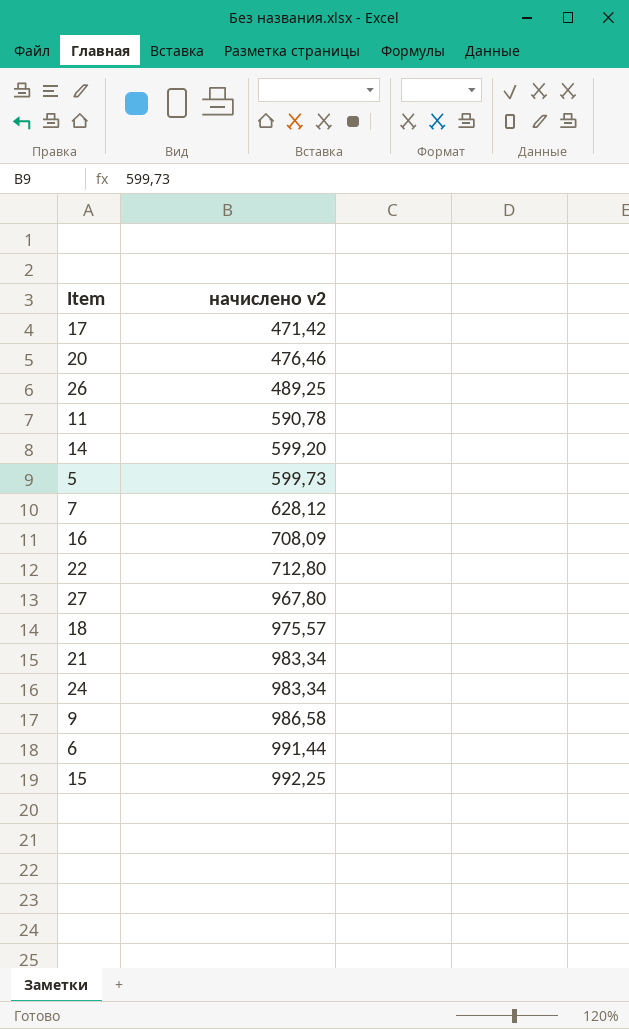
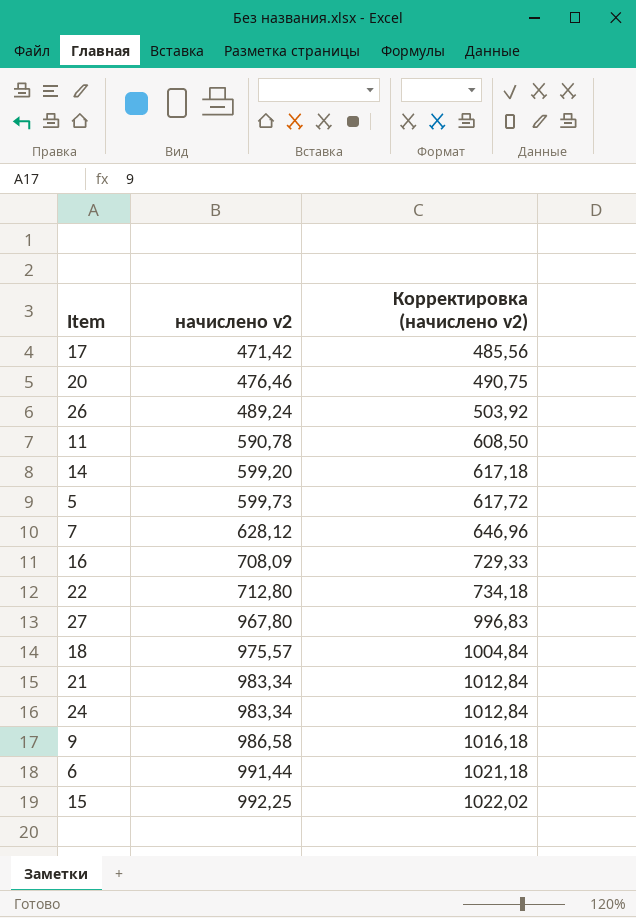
column Корректировка (начислено v2) | formula: none -> [начислено v2] * 1,03
26 | начислено v2: 489,25 -> 489,24

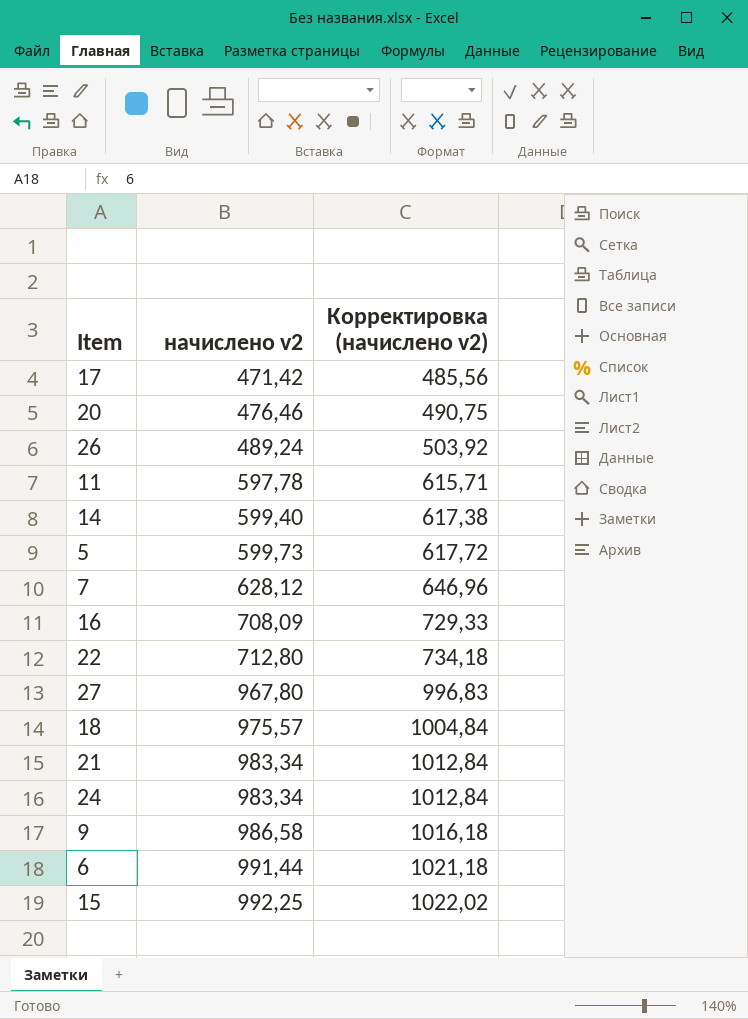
11 | начислено v2: 590,78 -> 597,78
11 | Корректировка (начислено v2): 608,50 -> 615,71
14 | начислено v2: 599,20 -> 599,40
14 | Корректировка (начислено v2): 617,18 -> 617,38

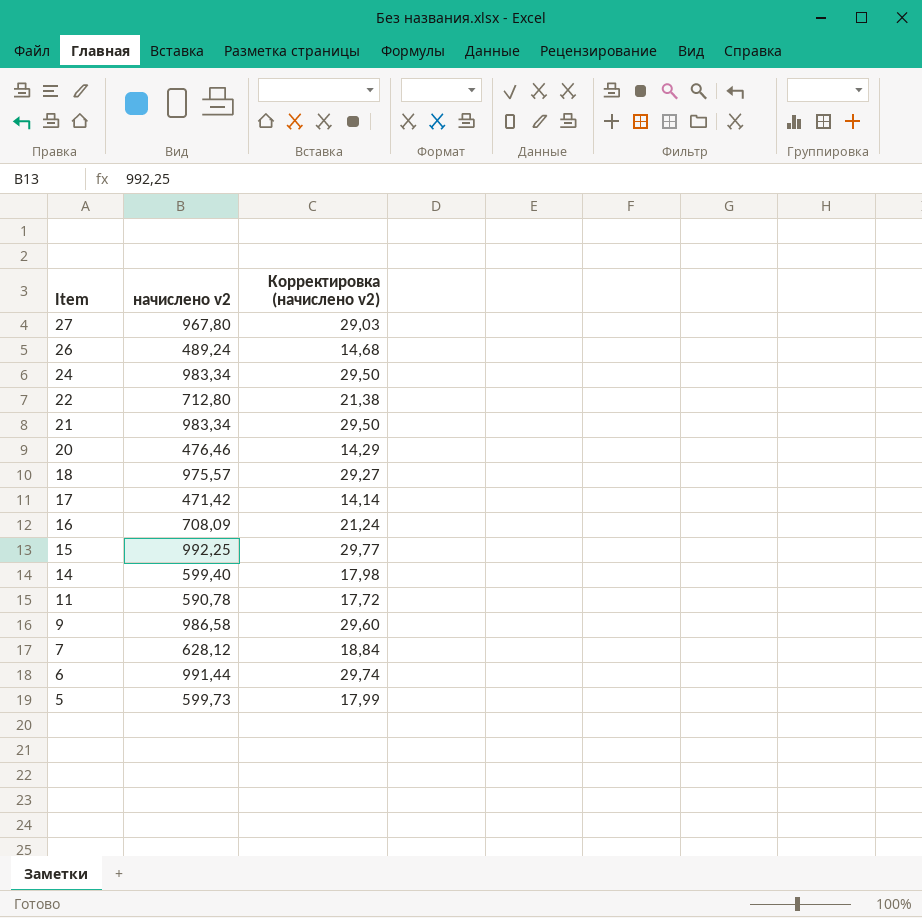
row order: начислено v2 ascending -> Item descending
column Корректировка (начислено v2) | formula: [начислено v2] * 1,03 -> [начислено v2] * 0,03
11 | начислено v2: 597,78 -> 590,78

